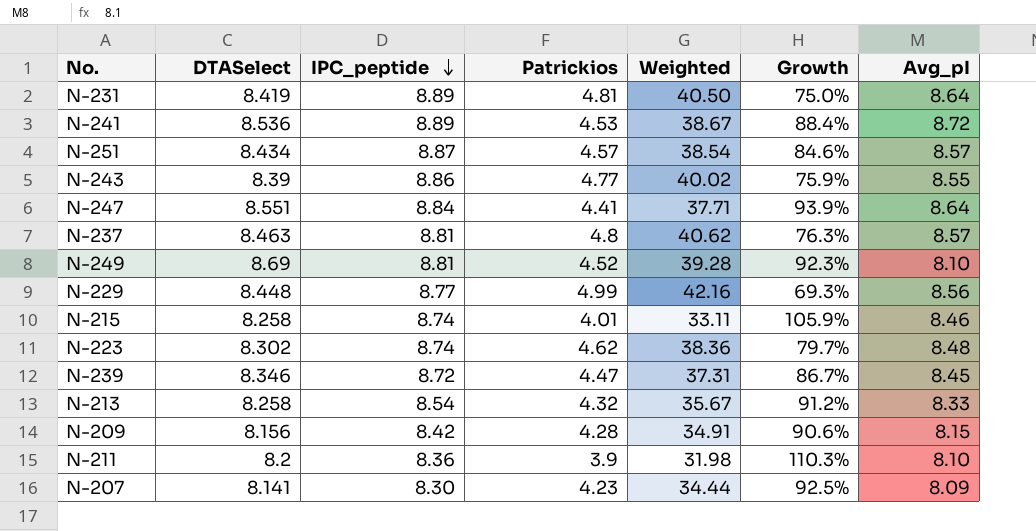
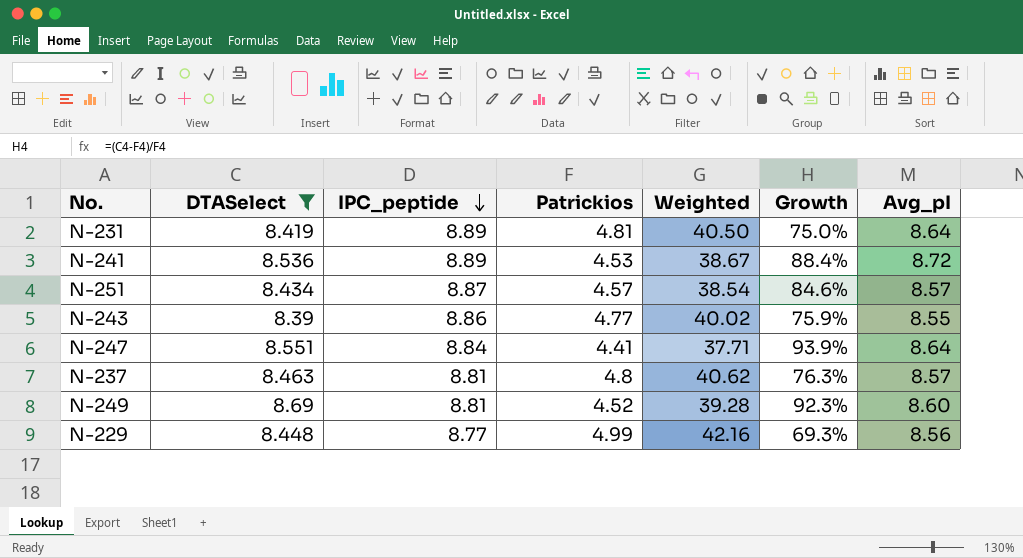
filter: none -> DTASelect >= 8.39
N-249 | Avg_pI: 8.10 -> 8.60

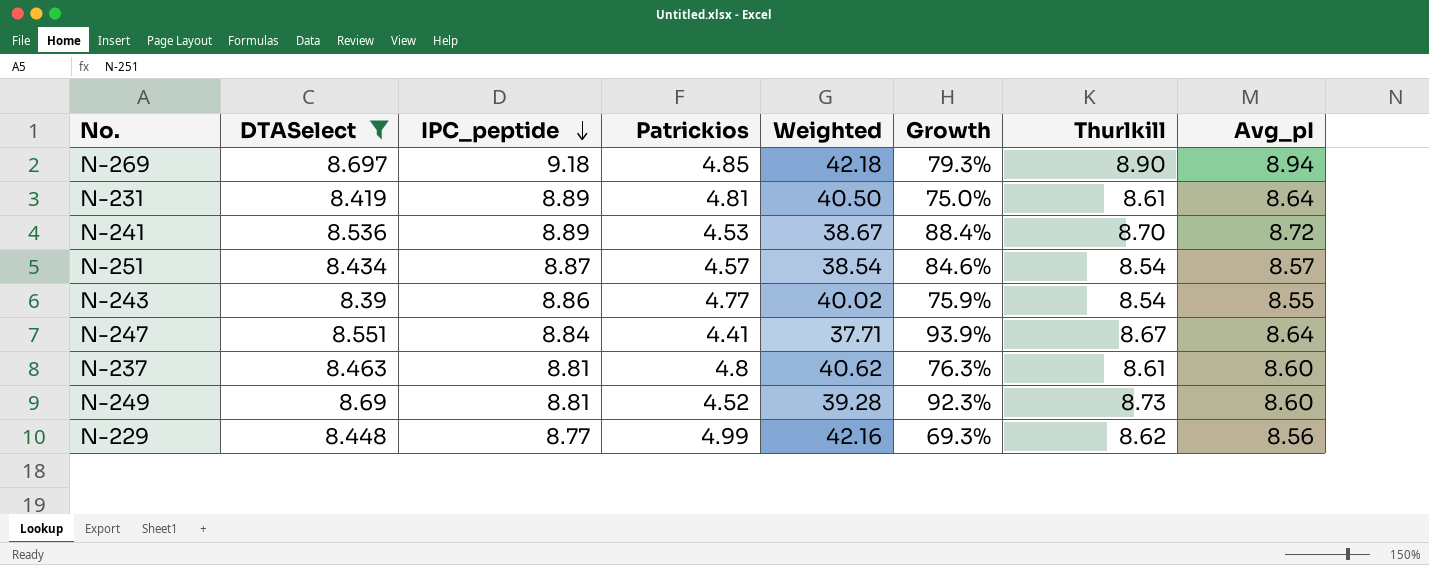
column Thurlkill | position: none -> 7
row N-269: none -> 8.697 | 9.18 | 4.85 | 42.18 | 79.3% | 8.90 | 8.94
N-237 | Avg_pI: 8.57 -> 8.60

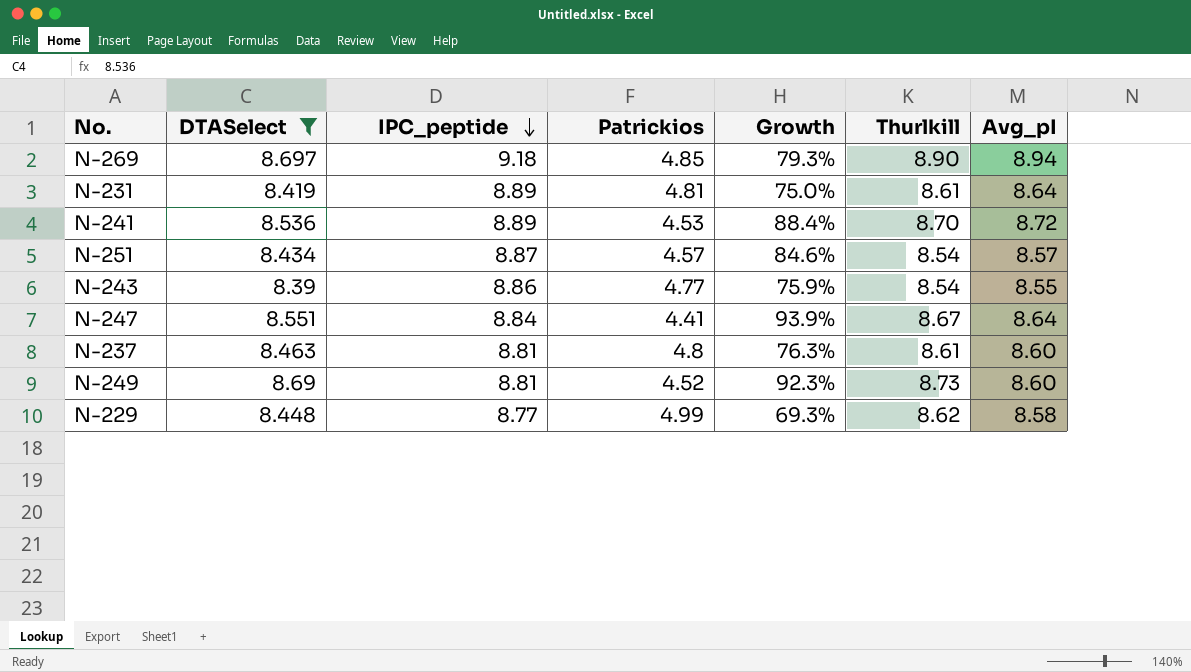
column Weighted | formula: [DTASelect] * [Patrickios] -> none
N-229 | Avg_pI: 8.56 -> 8.58

